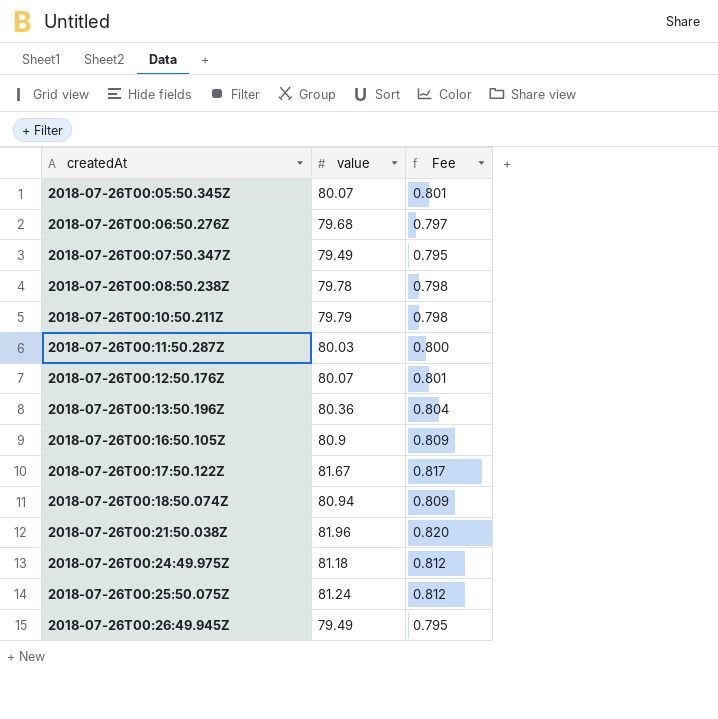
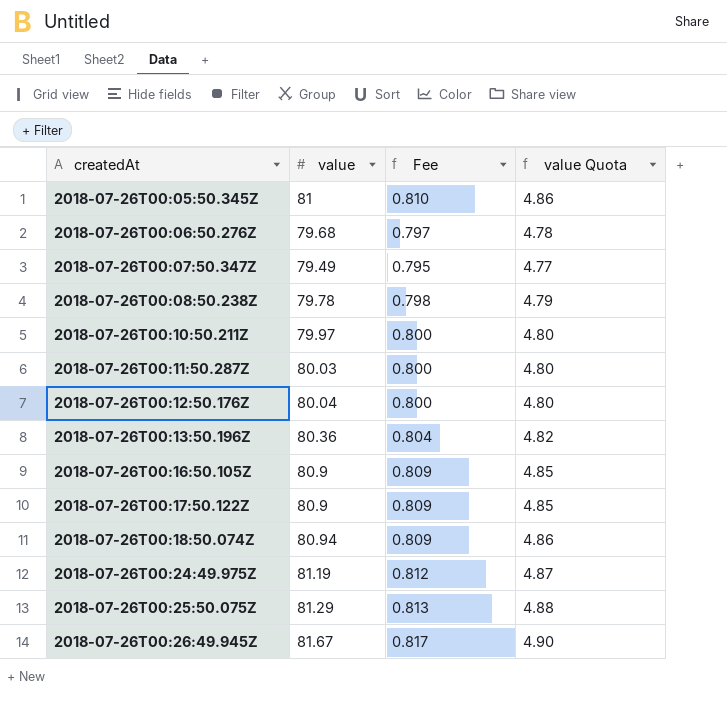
column value Quota | formula: none -> [value] * 0.06
row 2018-07-26T00:21:50.038Z: 81.96 | 0.820 -> none
2018-07-26T00:05:50.345Z | value: 80.07 -> 81
2018-07-26T00:05:50.345Z | Fee: 0.801 -> 0.810
2018-07-26T00:10:50.211Z | value: 79.79 -> 79.97
2018-07-26T00:10:50.211Z | Fee: 0.798 -> 0.800
2018-07-26T00:12:50.176Z | value: 80.07 -> 80.04
2018-07-26T00:12:50.176Z | Fee: 0.801 -> 0.800
2018-07-26T00:17:50.122Z | value: 81.67 -> 80.9
2018-07-26T00:17:50.122Z | Fee: 0.817 -> 0.809
2018-07-26T00:24:49.975Z | value: 81.18 -> 81.19
2018-07-26T00:25:50.075Z | value: 81.24 -> 81.29
2018-07-26T00:25:50.075Z | Fee: 0.812 -> 0.813
2018-07-26T00:26:49.945Z | value: 79.49 -> 81.67
2018-07-26T00:26:49.945Z | Fee: 0.795 -> 0.817

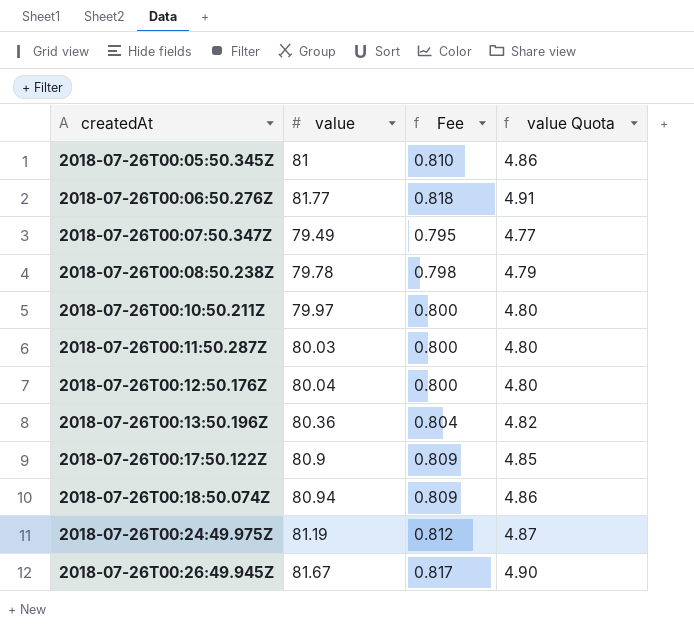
row 2018-07-26T00:16:50.105Z: 80.9 | 0.809 | 4.85 -> none
row 2018-07-26T00:25:50.075Z: 81.29 | 0.813 | 4.88 -> none
2018-07-26T00:06:50.276Z | value: 79.68 -> 81.77
2018-07-26T00:06:50.276Z | Fee: 0.797 -> 0.818
2018-07-26T00:06:50.276Z | value Quota: 4.78 -> 4.91

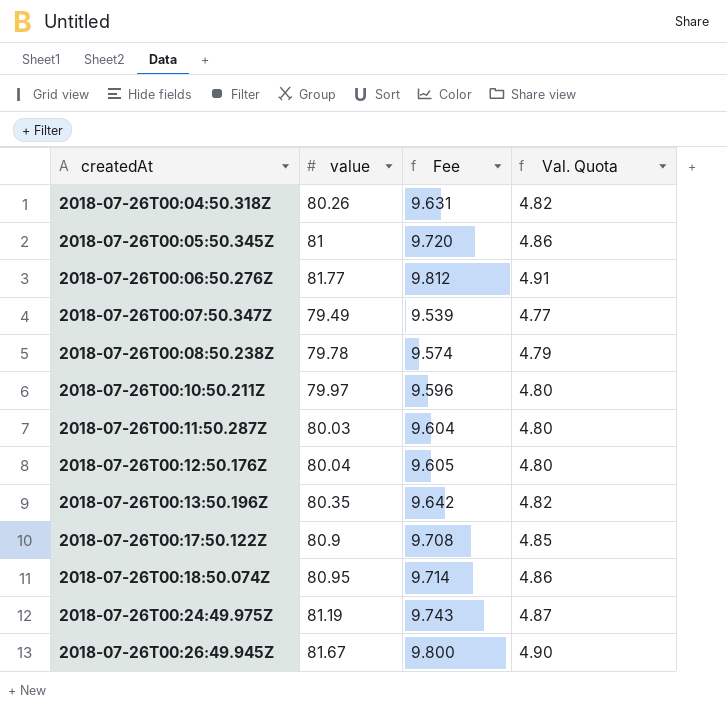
column Fee | formula: [value] * 0.01 -> [value] * 0.12
column name: value Quota -> Val. Quota
row 2018-07-26T00:04:50.318Z: none -> 80.26 | 9.631 | 4.82
2018-07-26T00:13:50.196Z | value: 80.36 -> 80.35
2018-07-26T00:18:50.074Z | value: 80.94 -> 80.95

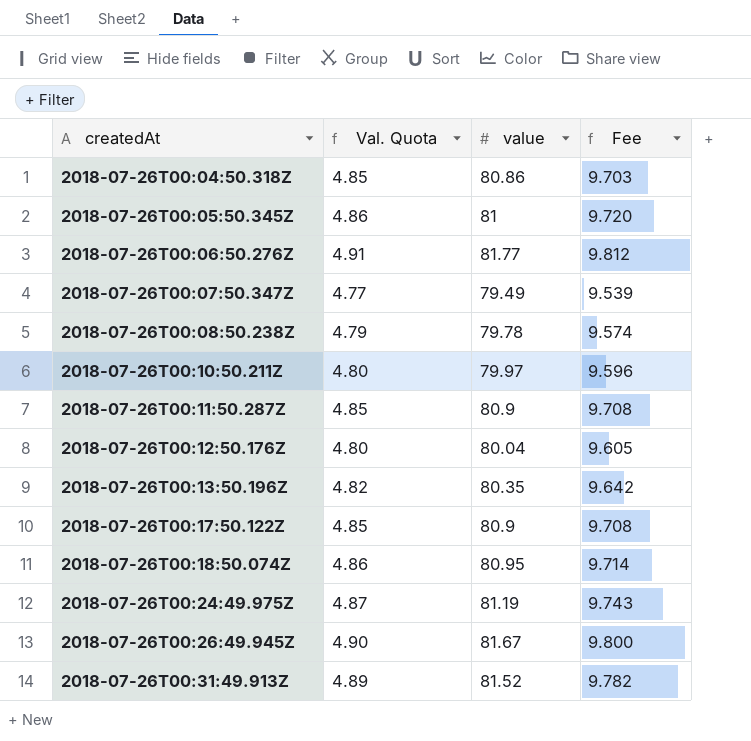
column Val. Quota | position: 4 -> 2
2018-07-26T00:04:50.318Z | Val. Quota: 4.82 -> 4.85
2018-07-26T00:04:50.318Z | value: 80.26 -> 80.86
2018-07-26T00:04:50.318Z | Fee: 9.631 -> 9.703
2018-07-26T00:11:50.287Z | Val. Quota: 4.80 -> 4.85
2018-07-26T00:11:50.287Z | value: 80.03 -> 80.9
2018-07-26T00:11:50.287Z | Fee: 9.604 -> 9.708
row 2018-07-26T00:31:49.913Z: none -> 4.89 | 81.52 | 9.782

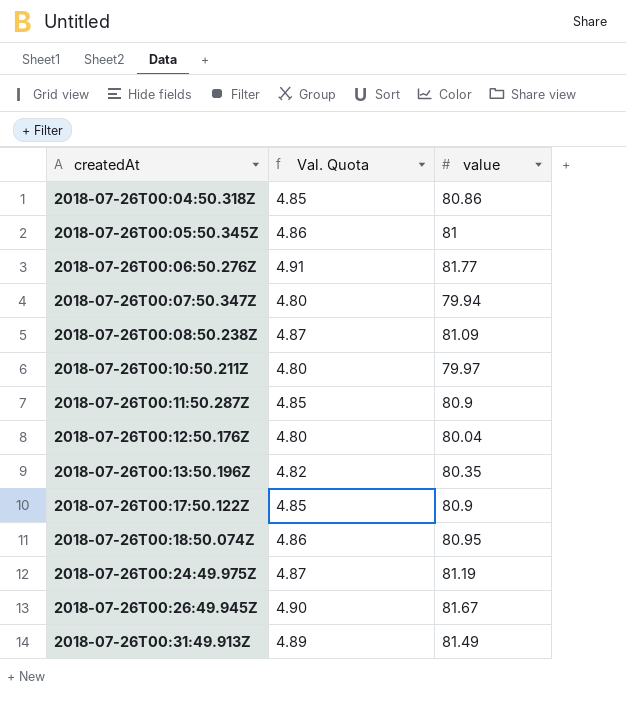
column Fee | formula: [value] * 0.12 -> none
2018-07-26T00:07:50.347Z | Val. Quota: 4.77 -> 4.80
2018-07-26T00:07:50.347Z | value: 79.49 -> 79.94
2018-07-26T00:08:50.238Z | Val. Quota: 4.79 -> 4.87
2018-07-26T00:08:50.238Z | value: 79.78 -> 81.09
2018-07-26T00:31:49.913Z | value: 81.52 -> 81.49

